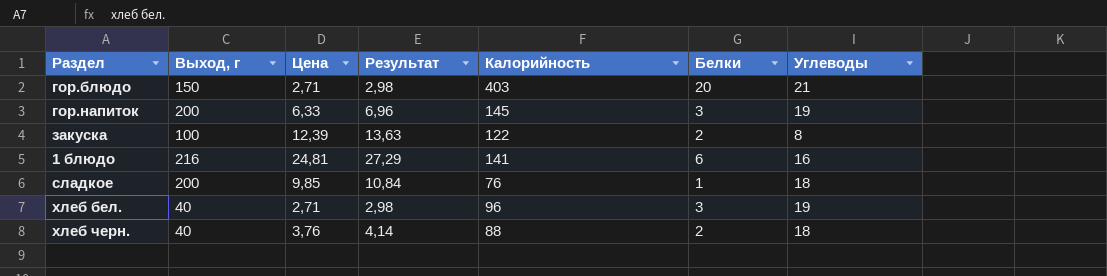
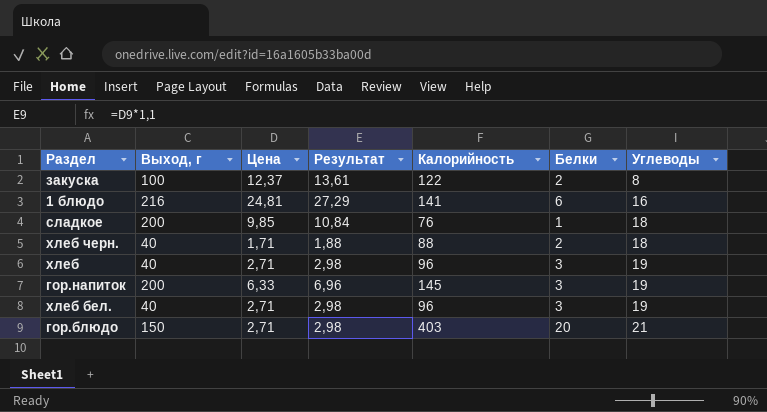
row order: none -> Углеводы ascending
закуска | Цена: 12,39 -> 12,37
закуска | Результат: 13,63 -> 13,61
хлеб черн. | Цена: 3,76 -> 1,71
хлеб черн. | Результат: 4,14 -> 1,88
row хлеб: none -> 40 | 2,71 | 2,98 | 96 | 3 | 19

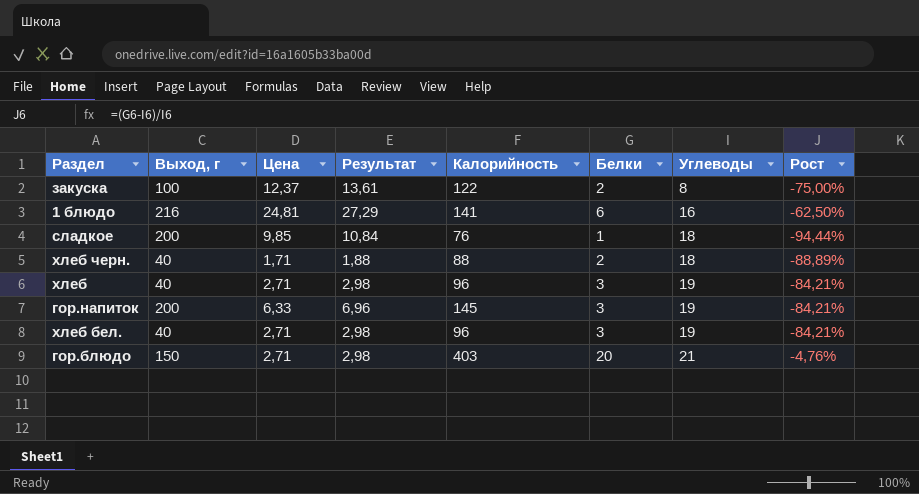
column Рост | formula: none -> ([Белки] - [Углеводы]) / [Углеводы]

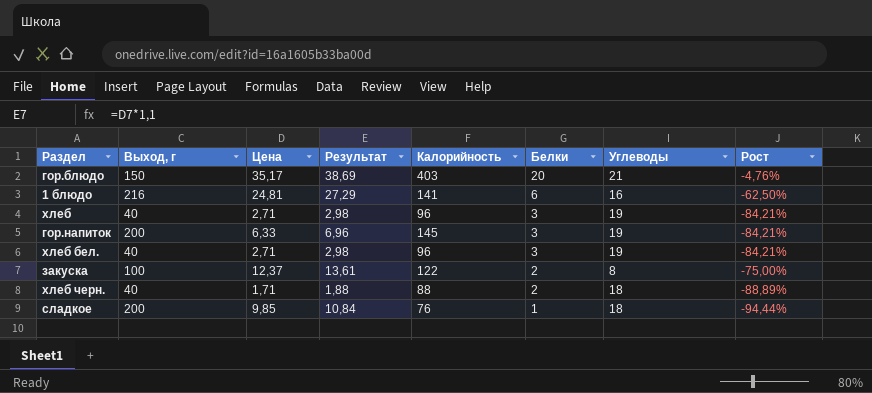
row order: Углеводы ascending -> Белки descending
гор.блюдо | Цена: 2,71 -> 35,17
гор.блюдо | Результат: 2,98 -> 38,69

